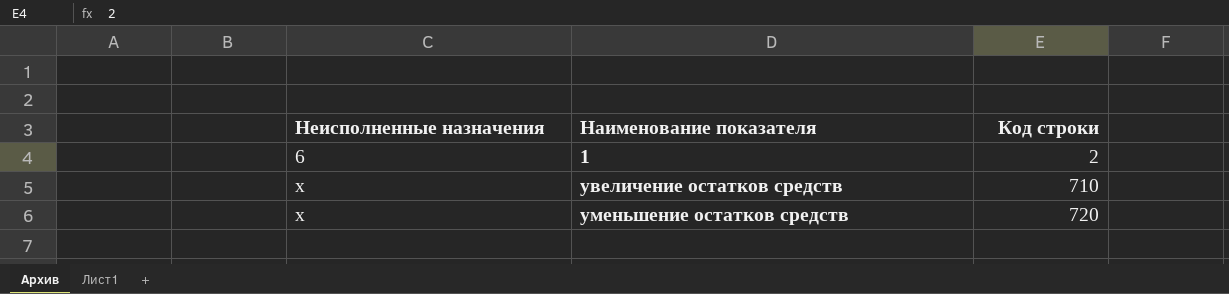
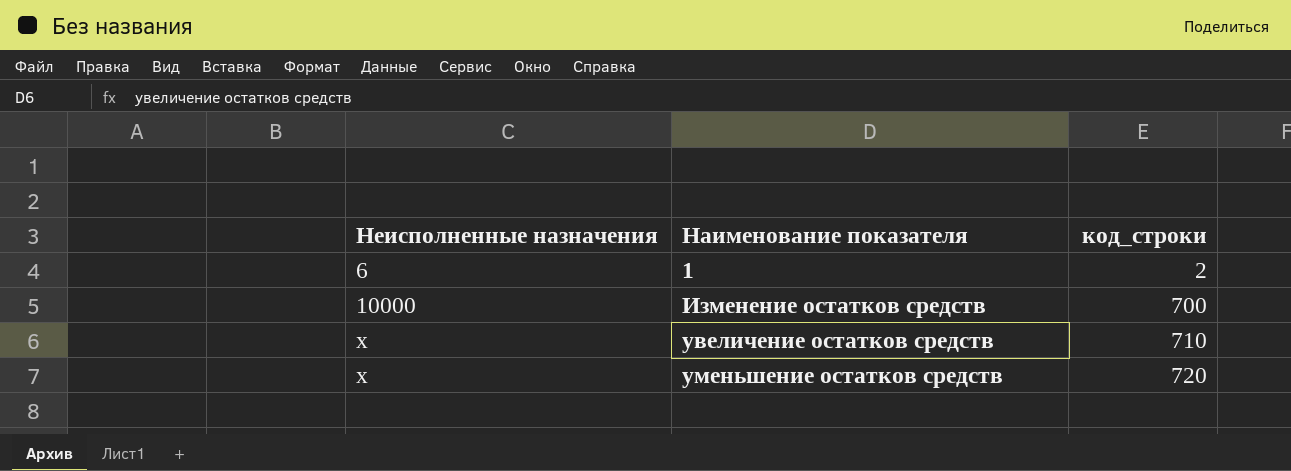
column name: Код строки -> код_строки
row Изменение остатков средств: none -> 10000 | 700

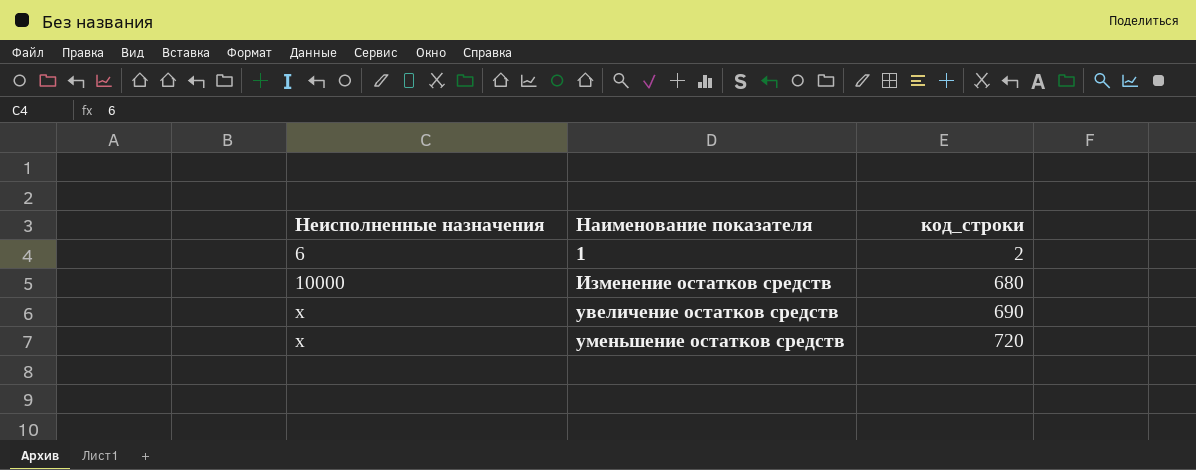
Изменение остатков средств | код_строки: 700 -> 680
увеличение остатков средств | код_строки: 710 -> 690

